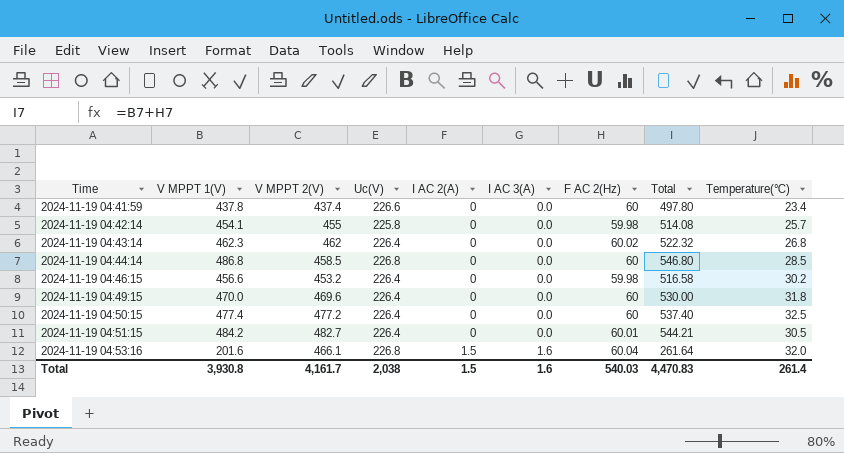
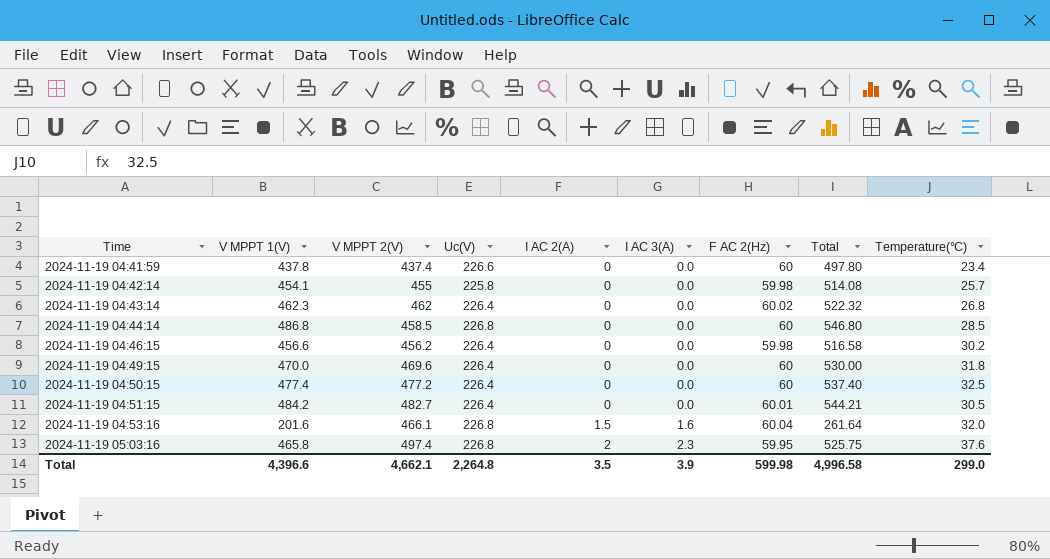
2024-11-19 04:46:15 | V MPPT 2(V): 453.2 -> 456.2
row 2024-11-19 05:03:16: none -> 465.8 | 497.4 | 226.8 | 2 | 2.3 | 59.95 | 525.75 | 37.6
Total | V MPPT 1(V): 3,930.8 -> 4,396.6
Total | V MPPT 2(V): 4,161.7 -> 4,662.1
Total | Uc(V): 2,038 -> 2,264.8
Total | I AC 2(A): 1.5 -> 3.5
Total | I AC 3(A): 1.6 -> 3.9
Total | F AC 2(Hz): 540.03 -> 599.98
Total | Total: 4,470.83 -> 4,996.58
Total | Temperature(℃): 261.4 -> 299.0

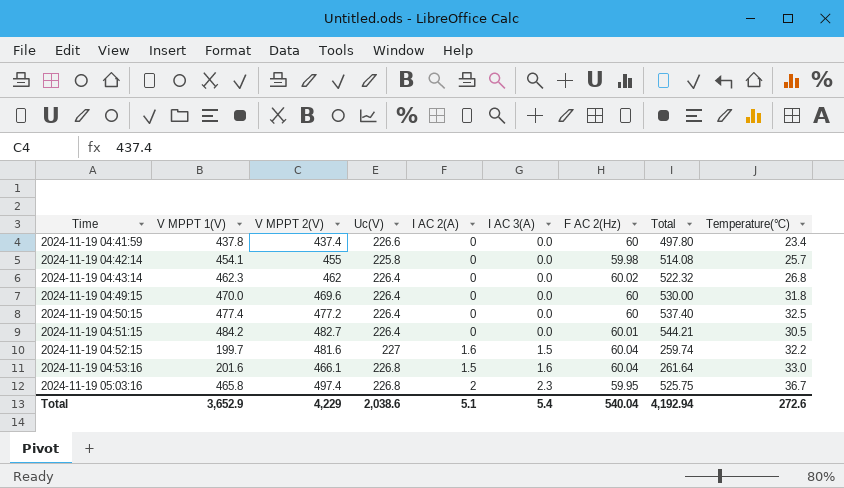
row 2024-11-19 04:44:14: 486.8 | 458.5 | 226.8 | 0 | 0.0 | 60 | 546.80 | 28.5 -> none
row 2024-11-19 04:46:15: 456.6 | 456.2 | 226.4 | 0 | 0.0 | 59.98 | 516.58 | 30.2 -> none
row 2024-11-19 04:52:15: none -> 199.7 | 481.6 | 227 | 1.6 | 1.5 | 60.04 | 259.74 | 32.2
2024-11-19 04:53:16 | Temperature(℃): 32.0 -> 33.0
2024-11-19 05:03:16 | Temperature(℃): 37.6 -> 36.7
Total | V MPPT 1(V): 4,396.6 -> 3,652.9
Total | V MPPT 2(V): 4,662.1 -> 4,229
Total | Uc(V): 2,264.8 -> 2,038.6
Total | I AC 2(A): 3.5 -> 5.1
Total | I AC 3(A): 3.9 -> 5.4
Total | F AC 2(Hz): 599.98 -> 540.04
Total | Total: 4,996.58 -> 4,192.94
Total | Temperature(℃): 299.0 -> 272.6

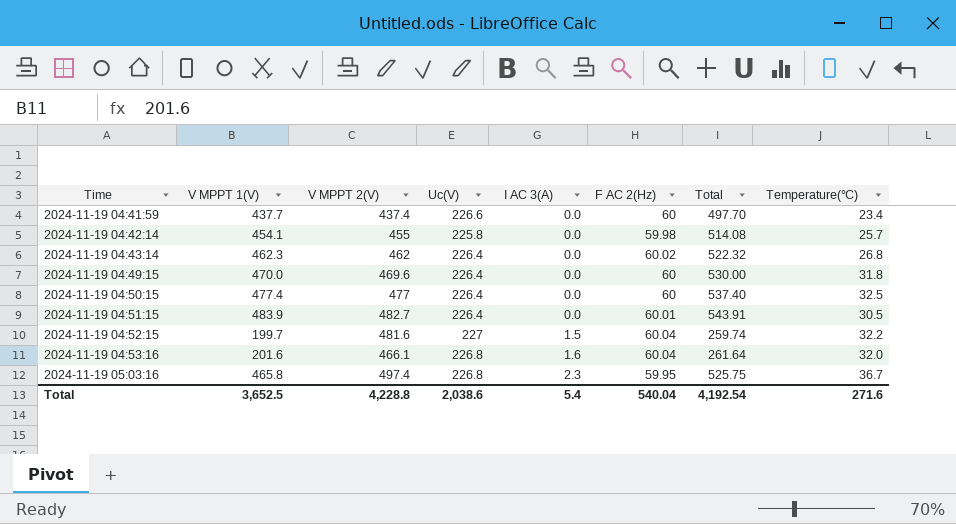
column I AC 2(A) | position: 5 -> none
2024-11-19 04:41:59 | V MPPT 1(V): 437.8 -> 437.7
2024-11-19 04:41:59 | Total: 497.80 -> 497.70
2024-11-19 04:50:15 | V MPPT 2(V): 477.2 -> 477
2024-11-19 04:51:15 | V MPPT 1(V): 484.2 -> 483.9
2024-11-19 04:51:15 | Total: 544.21 -> 543.91
2024-11-19 04:53:16 | Temperature(℃): 33.0 -> 32.0
Total | V MPPT 1(V): 3,652.9 -> 3,652.5
Total | V MPPT 2(V): 4,229 -> 4,228.8
Total | Total: 4,192.94 -> 4,192.54
Total | Temperature(℃): 272.6 -> 271.6

